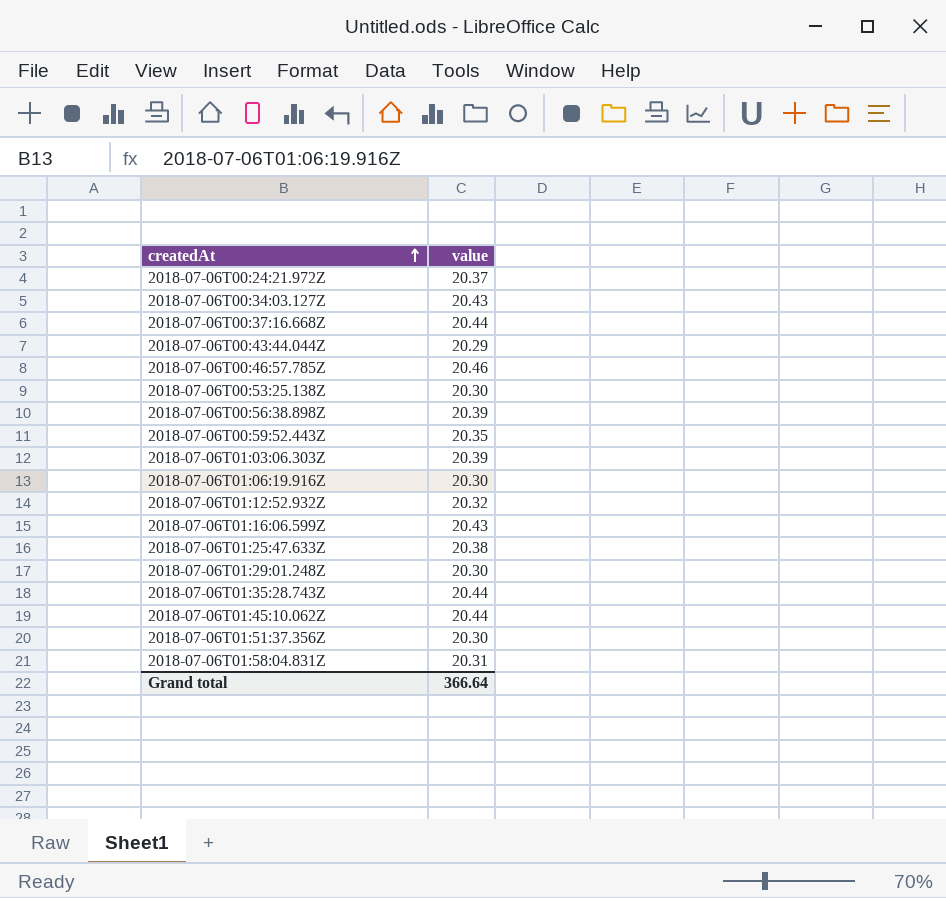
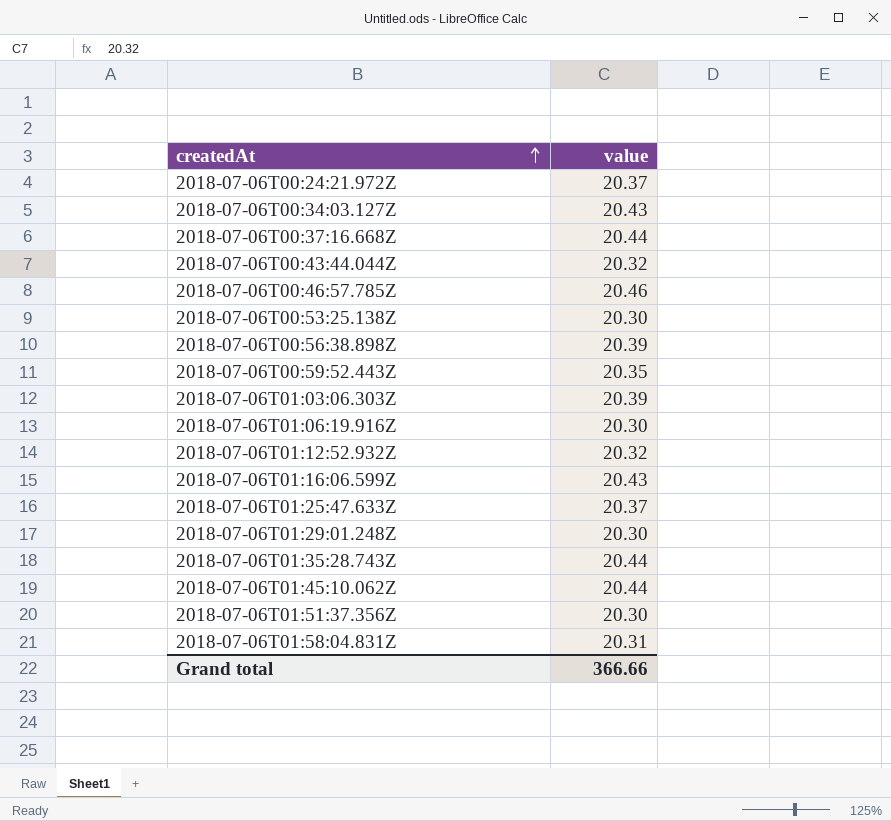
2018-07-06T00:43:44.044Z | value: 20.29 -> 20.32
2018-07-06T01:25:47.633Z | value: 20.38 -> 20.37
Grand total | value: 366.64 -> 366.66

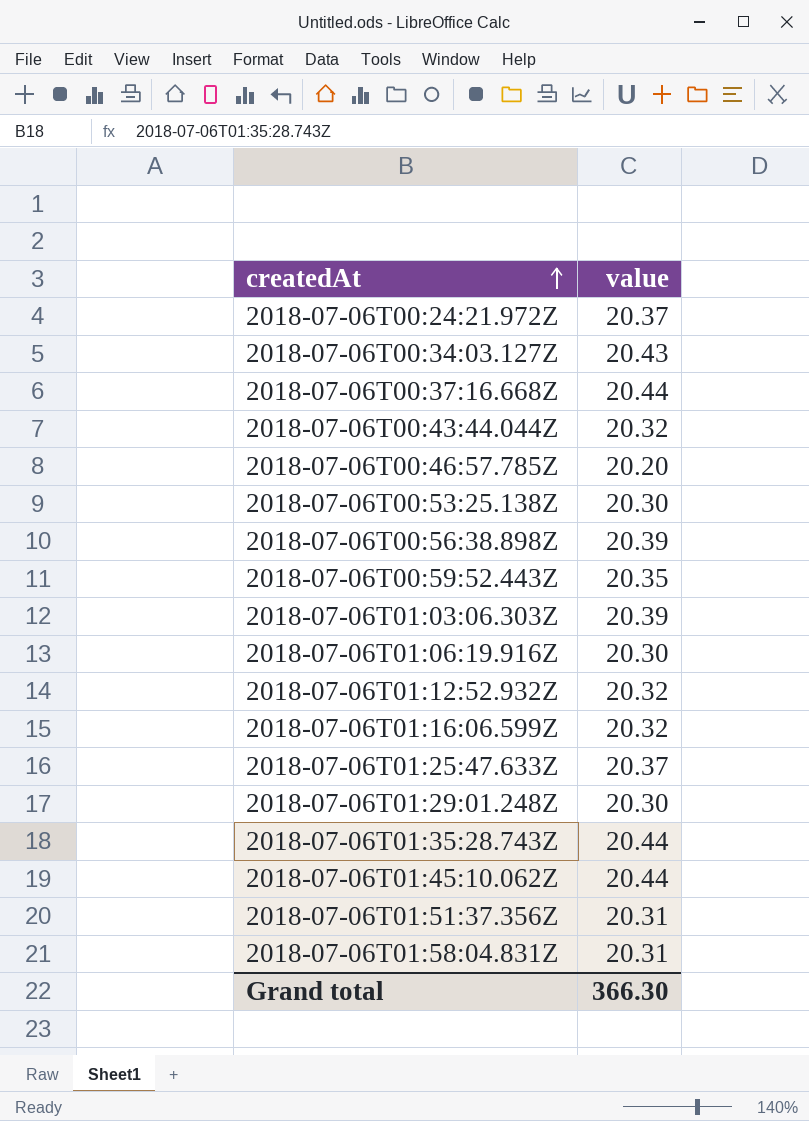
2018-07-06T00:46:57.785Z | value: 20.46 -> 20.20
2018-07-06T01:16:06.599Z | value: 20.43 -> 20.32
2018-07-06T01:51:37.356Z | value: 20.30 -> 20.31
Grand total | value: 366.66 -> 366.30

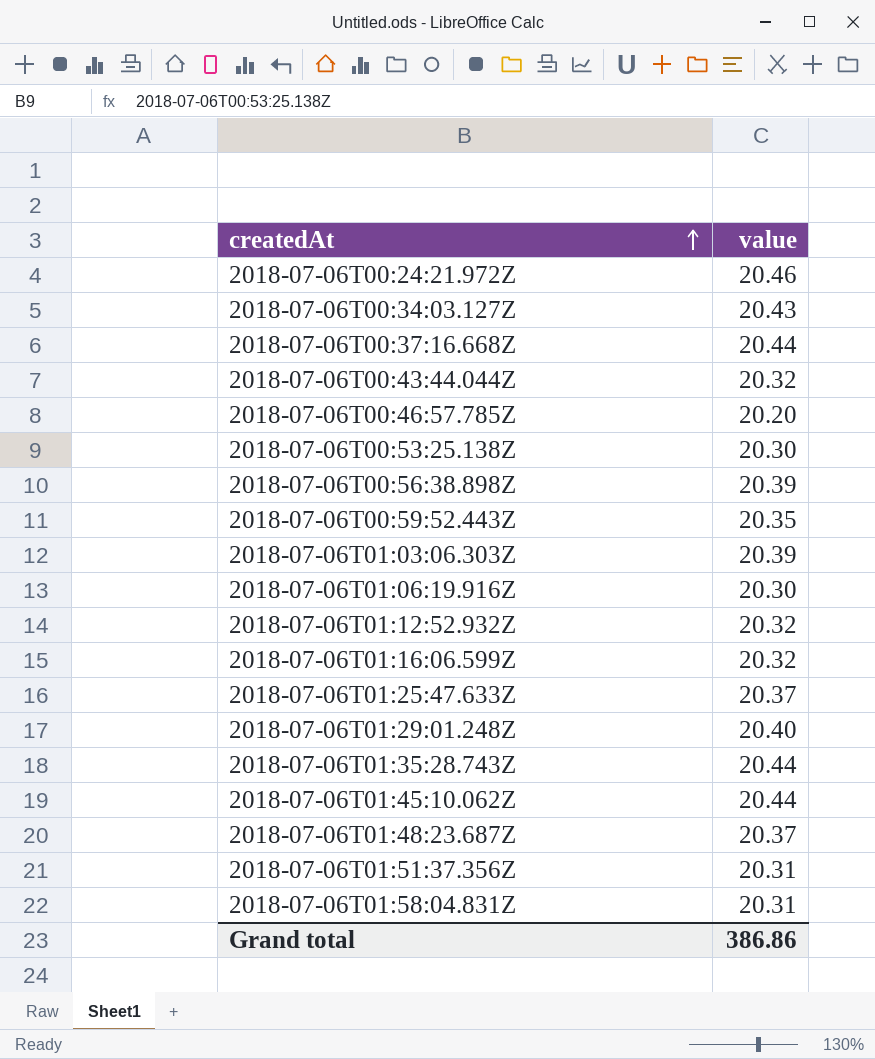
2018-07-06T00:24:21.972Z | value: 20.37 -> 20.46
2018-07-06T01:29:01.248Z | value: 20.30 -> 20.40
row 2018-07-06T01:48:23.687Z: none -> 20.37
Grand total | value: 366.30 -> 386.86

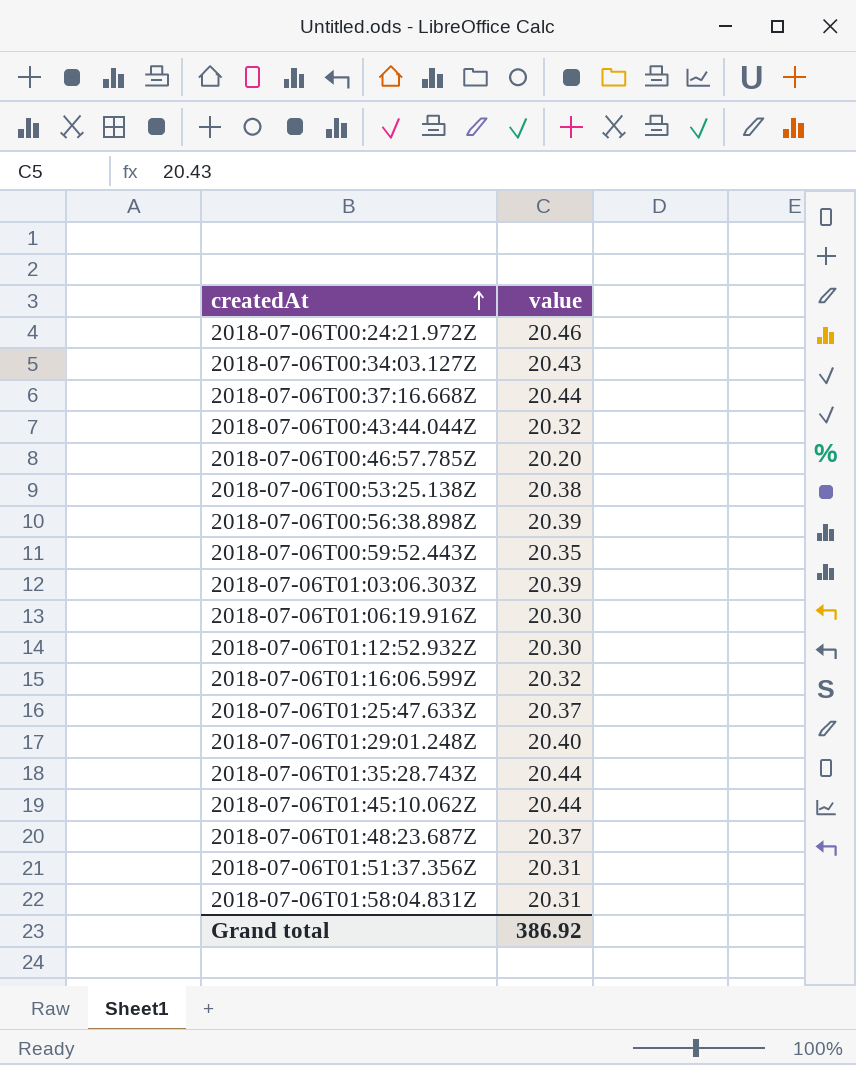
2018-07-06T00:53:25.138Z | value: 20.30 -> 20.38
2018-07-06T01:12:52.932Z | value: 20.32 -> 20.30
Grand total | value: 386.86 -> 386.92

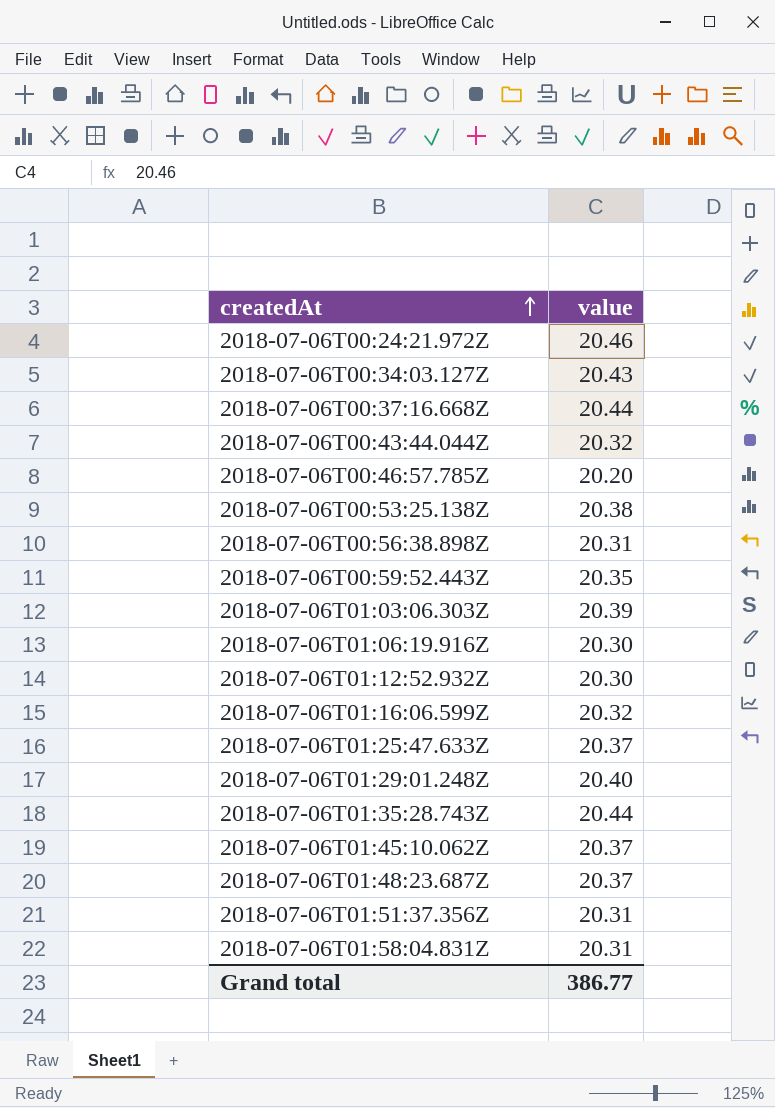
2018-07-06T00:56:38.898Z | value: 20.39 -> 20.31
2018-07-06T01:45:10.062Z | value: 20.44 -> 20.37
Grand total | value: 386.92 -> 386.77

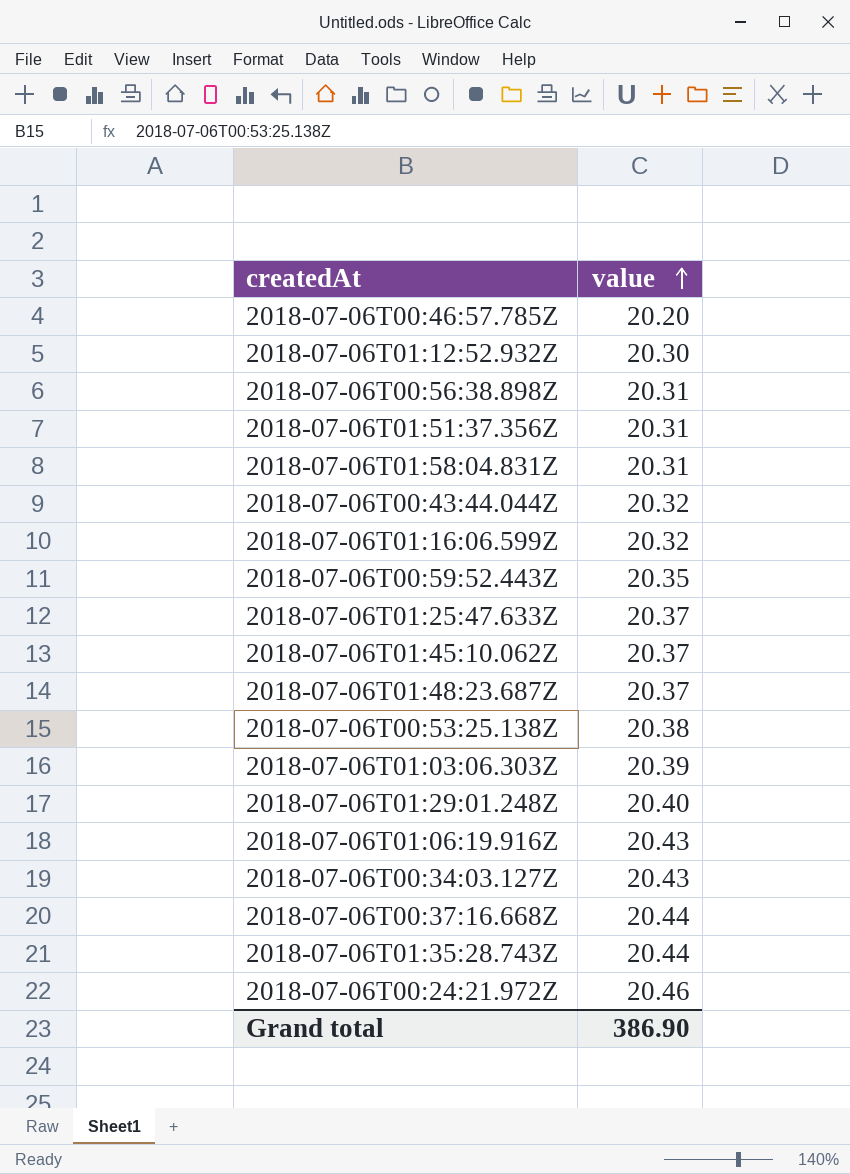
row order: createdAt ascending -> value ascending
2018-07-06T01:06:19.916Z | value: 20.30 -> 20.43
Grand total | value: 386.77 -> 386.90

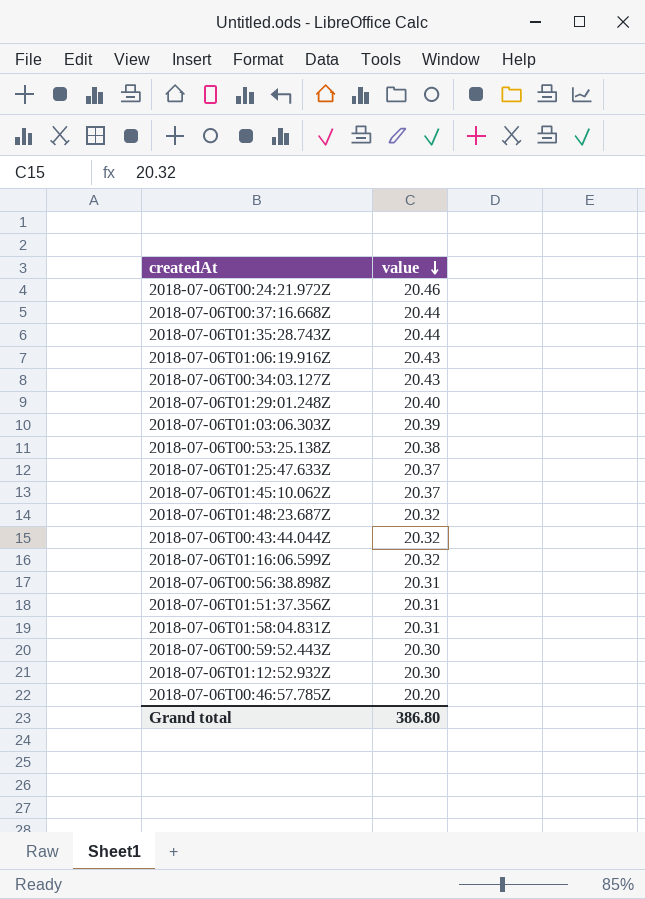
row order: value ascending -> value descending
2018-07-06T01:48:23.687Z | value: 20.37 -> 20.32
2018-07-06T00:59:52.443Z | value: 20.35 -> 20.30
Grand total | value: 386.90 -> 386.80

